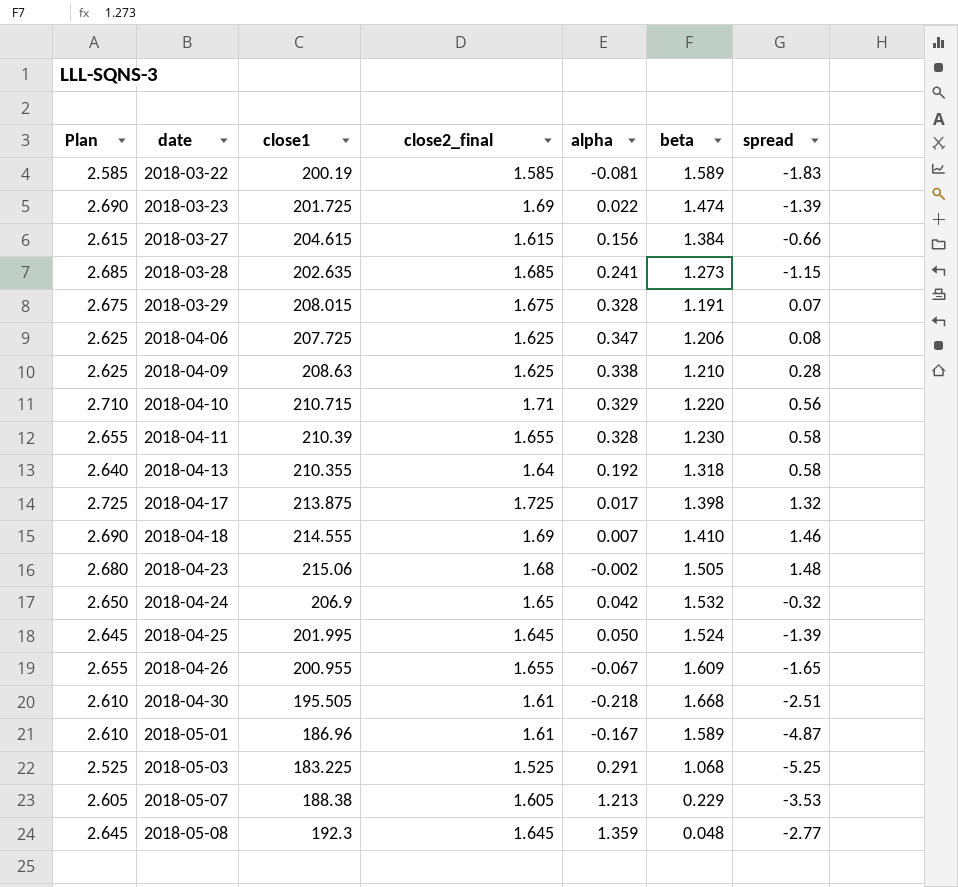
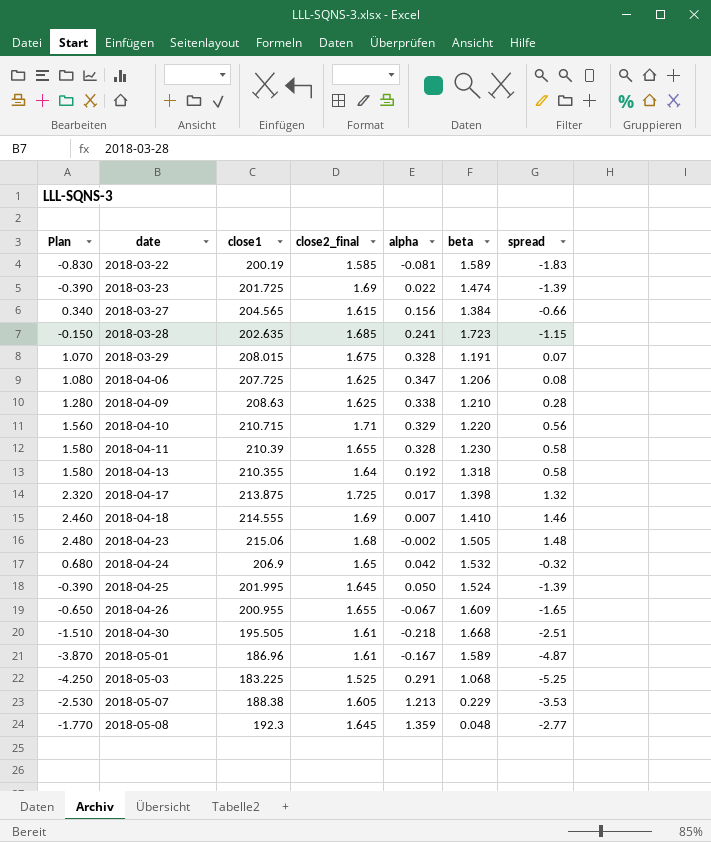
column Plan | formula: [close2_final] + 1 -> [spread] + 1
2018-03-27 | close1: 204.615 -> 204.565
2018-03-28 | beta: 1.273 -> 1.723

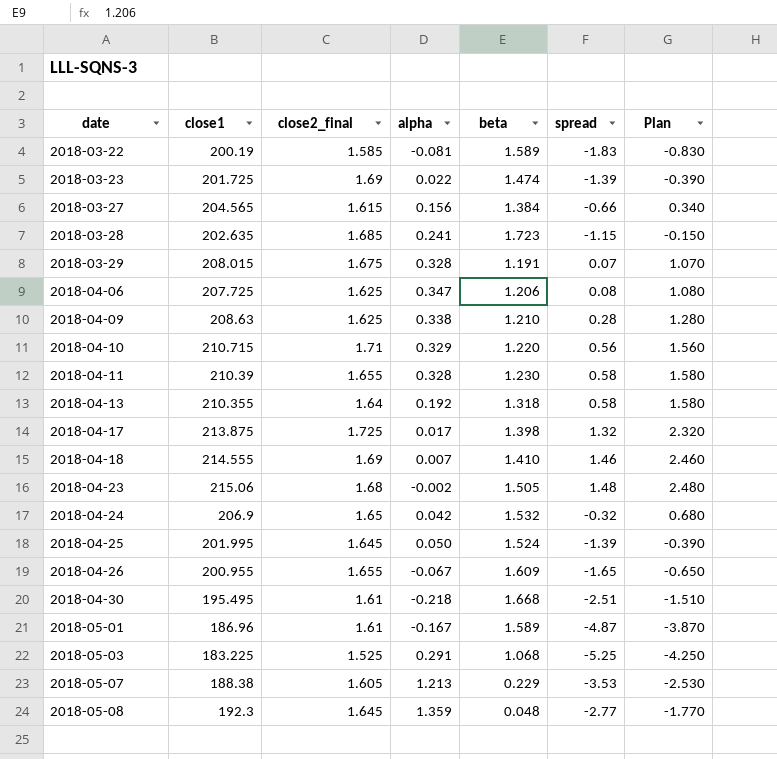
column Plan | position: 1 -> 7
2018-04-30 | close1: 195.505 -> 195.495

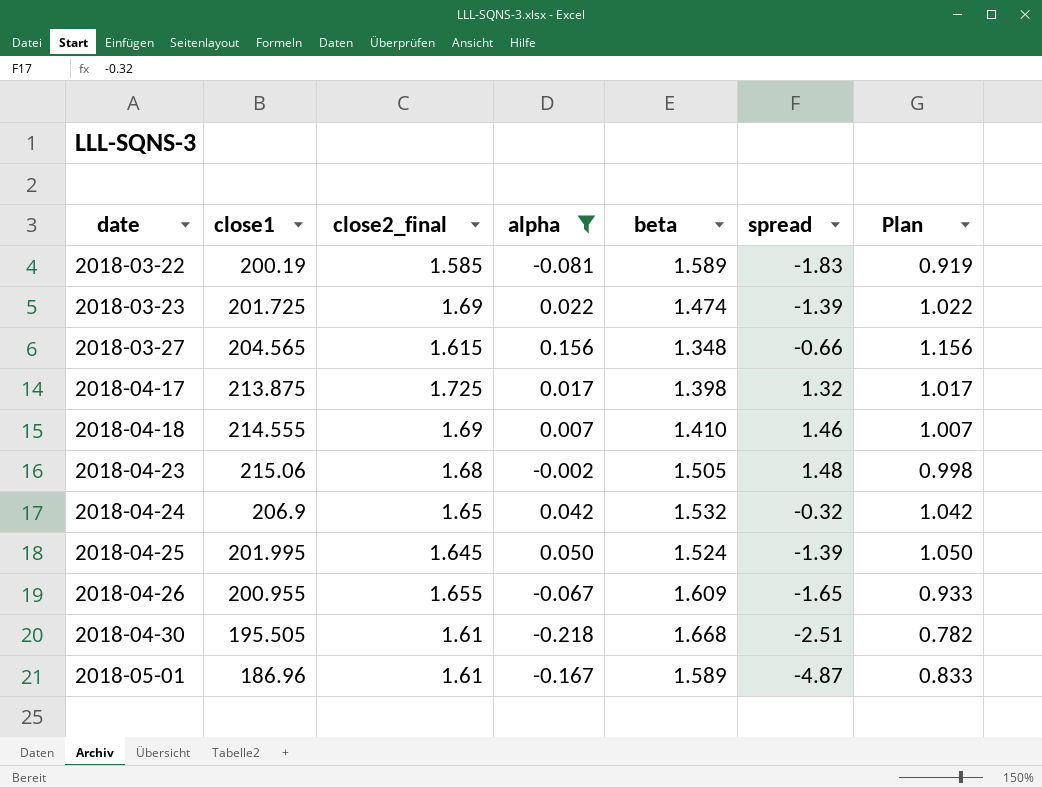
filter: none -> alpha <= 0.156
column Plan | formula: [spread] + 1 -> [alpha] + 1
2018-03-27 | beta: 1.384 -> 1.348
2018-04-30 | close1: 195.495 -> 195.505

